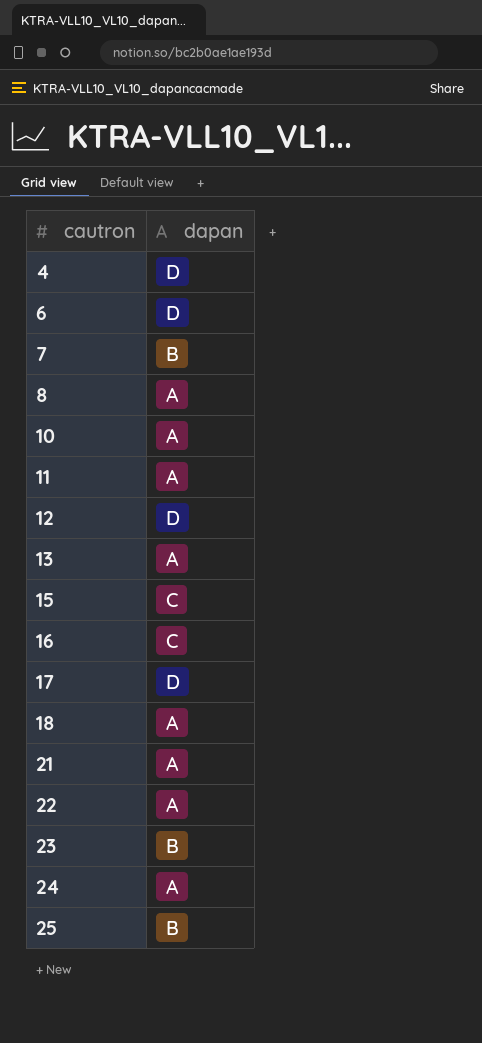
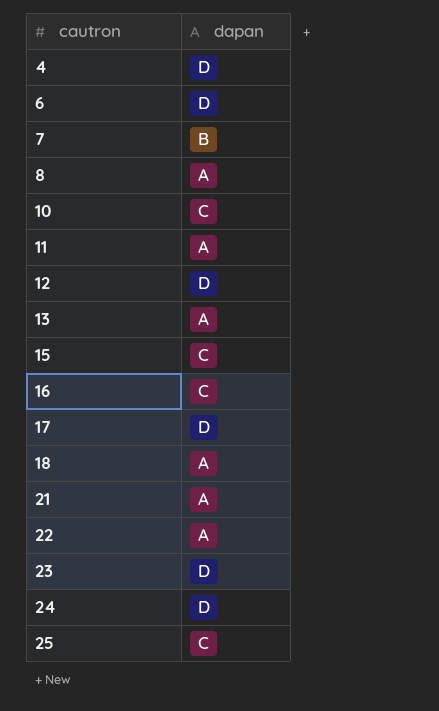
10 | dapan: A -> C
23 | dapan: B -> D
24 | dapan: A -> D
25 | dapan: B -> C

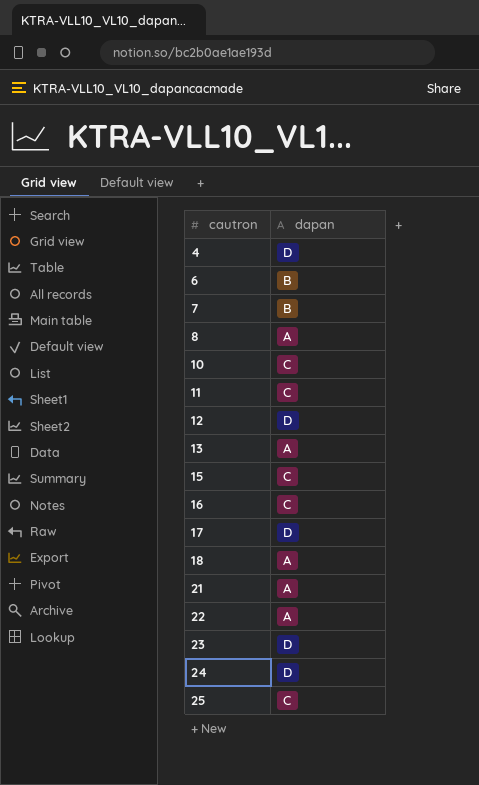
6 | dapan: D -> B
11 | dapan: A -> C

